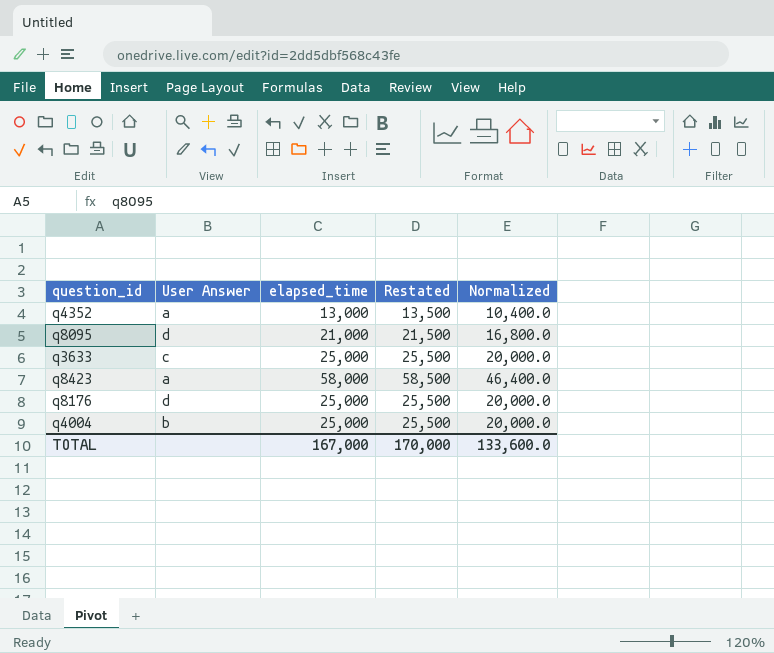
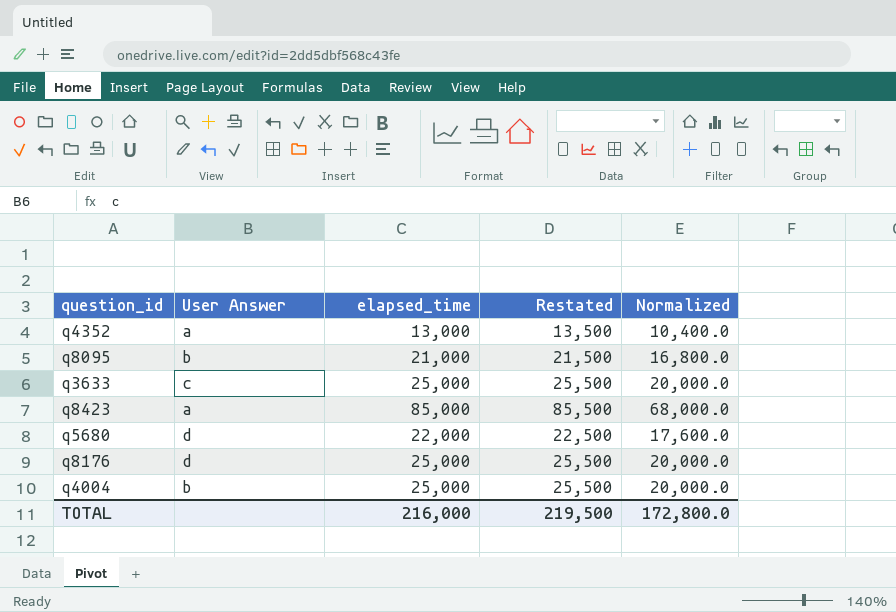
q8095 | User Answer: d -> b
q8423 | elapsed_time: 58,000 -> 85,000
q8423 | Restated: 58,500 -> 85,500
q8423 | Normalized: 46,400.0 -> 68,000.0
row q5680: none -> d | 22,000 | 22,500 | 17,600.0
TOTAL | elapsed_time: 167,000 -> 216,000
TOTAL | Restated: 170,000 -> 219,500
TOTAL | Normalized: 133,600.0 -> 172,800.0

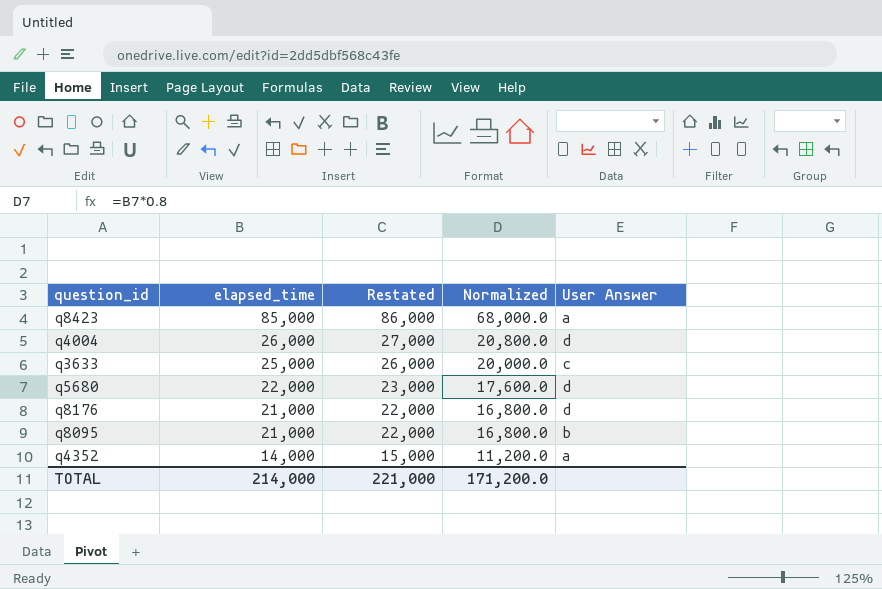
row order: none -> elapsed_time descending
column Restated | formula: [elapsed_time] + 500 -> [elapsed_time] + 1000
column User Answer | position: 2 -> 5
q4004 | elapsed_time: 25,000 -> 26,000
q4004 | Normalized: 20,000.0 -> 20,800.0
q4004 | User Answer: b -> d
q8176 | elapsed_time: 25,000 -> 21,000
q8176 | Normalized: 20,000.0 -> 16,800.0
q4352 | elapsed_time: 13,000 -> 14,000
q4352 | Normalized: 10,400.0 -> 11,200.0
TOTAL | elapsed_time: 216,000 -> 214,000
TOTAL | Restated: 219,500 -> 221,000
TOTAL | Normalized: 172,800.0 -> 171,200.0

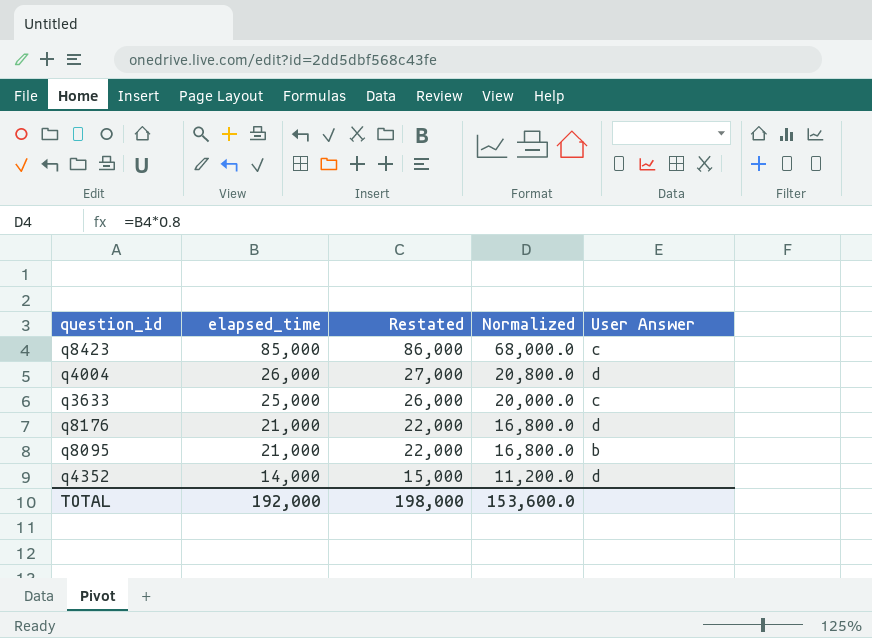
row q5680: 22,000 | 23,000 | 17,600.0 | d -> none
q8423 | User Answer: a -> c
q4352 | User Answer: a -> d
TOTAL | elapsed_time: 214,000 -> 192,000
TOTAL | Restated: 221,000 -> 198,000
TOTAL | Normalized: 171,200.0 -> 153,600.0

